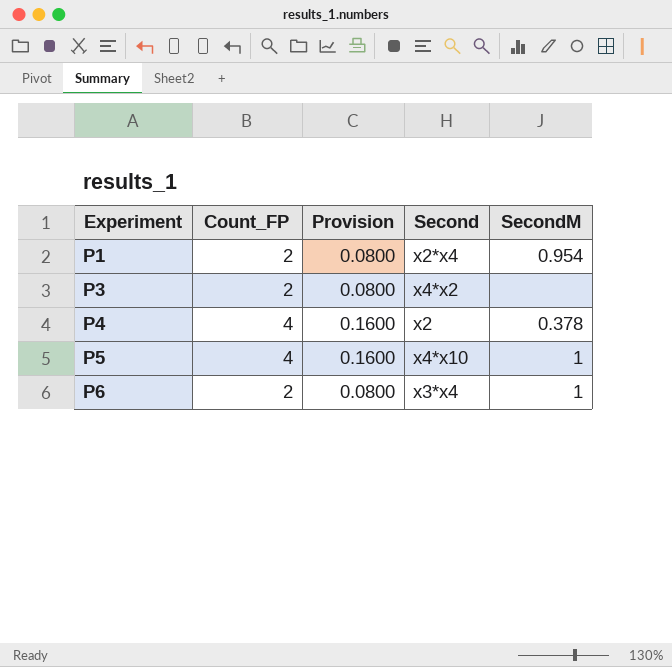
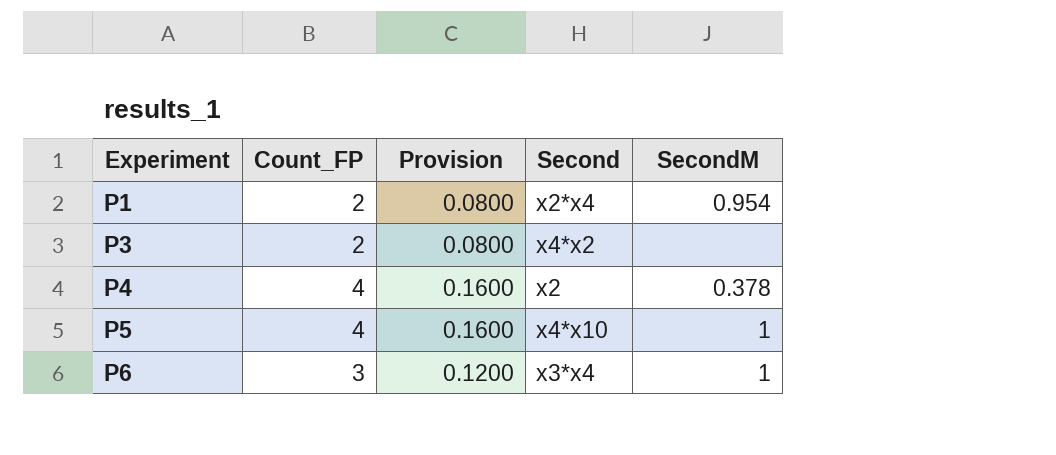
P6 | Count_FP: 2 -> 3
P6 | Provision: 0.0800 -> 0.1200

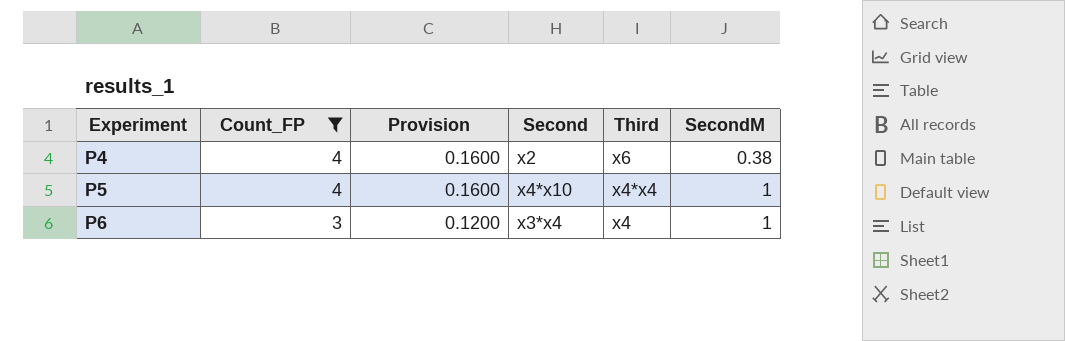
filter: none -> Count_FP != 2
column Third | position: none -> 5
P4 | SecondM: 0.378 -> 0.38

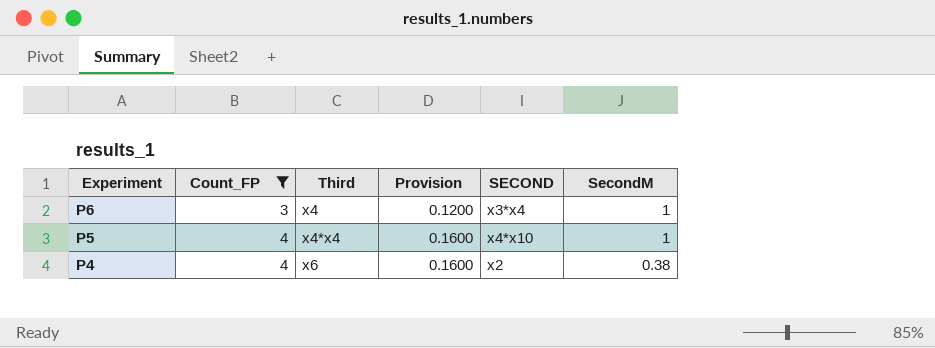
row order: Experiment ascending -> Experiment descending
column Third | position: 5 -> 3
column name: Second -> SECOND

